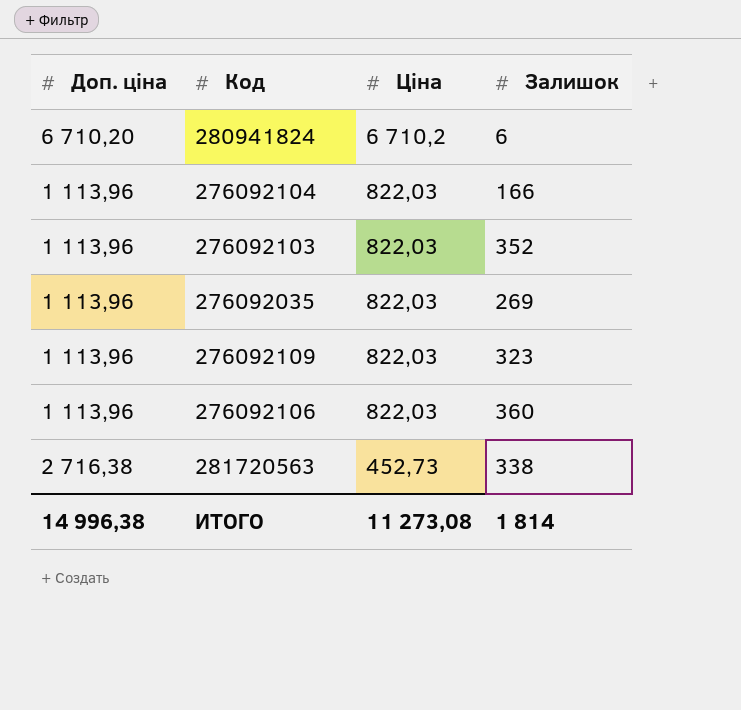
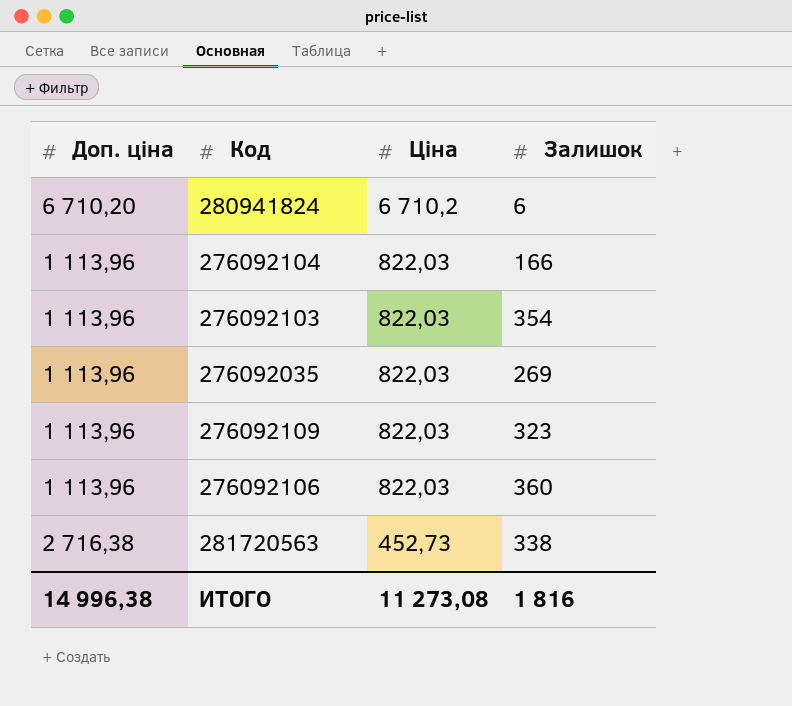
276092103 | Залишок: 352 -> 354
ИТОГО | Залишок: 1 814 -> 1 816

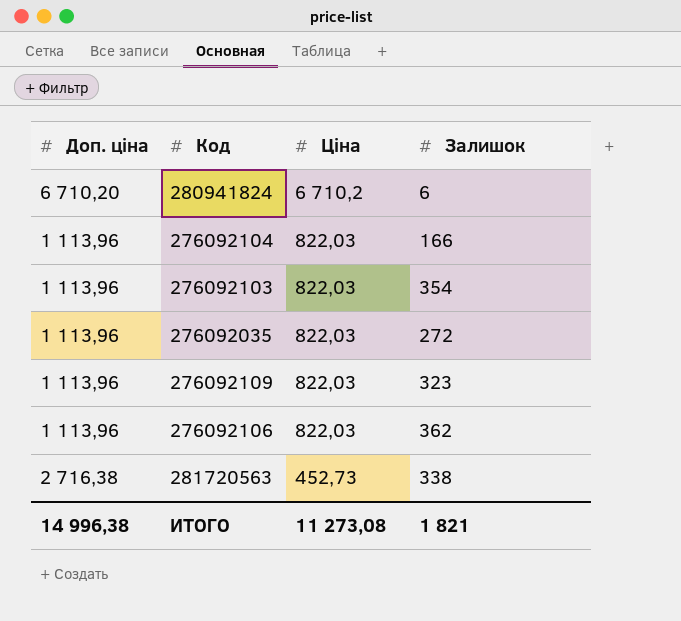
276092035 | Залишок: 269 -> 272
276092106 | Залишок: 360 -> 362
ИТОГО | Залишок: 1 816 -> 1 821

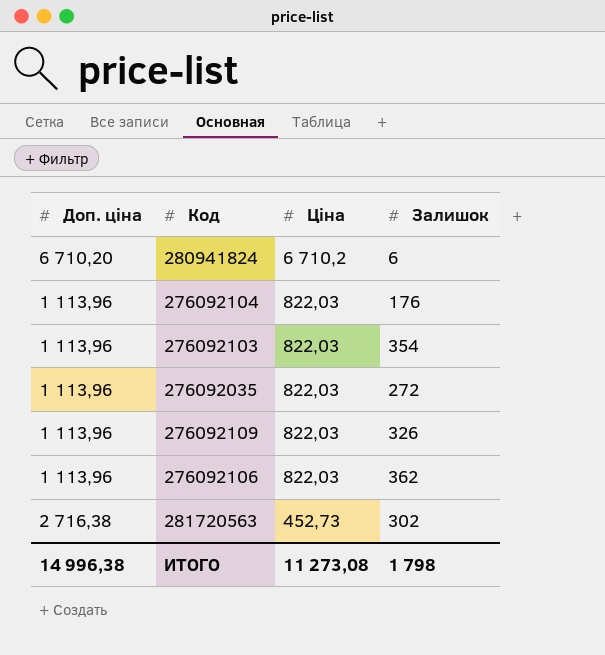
276092104 | Залишок: 166 -> 176
276092109 | Залишок: 323 -> 326
281720563 | Залишок: 338 -> 302
ИТОГО | Залишок: 1 821 -> 1 798

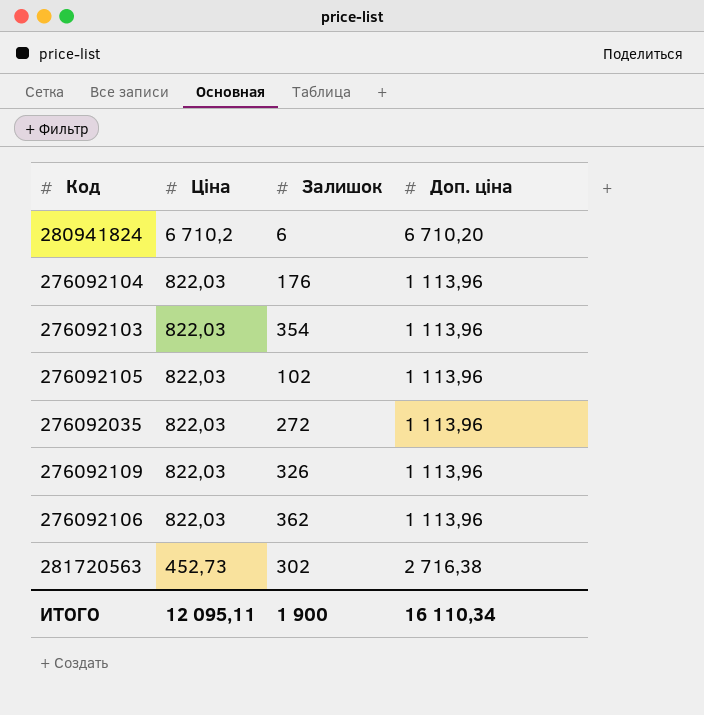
column Доп. ціна | position: 1 -> 4
row 276092105: none -> 822,03 | 102 | 1 113,96
ИТОГО | Ціна: 11 273,08 -> 12 095,11
ИТОГО | Залишок: 1 798 -> 1 900
ИТОГО | Доп. ціна: 14 996,38 -> 16 110,34

